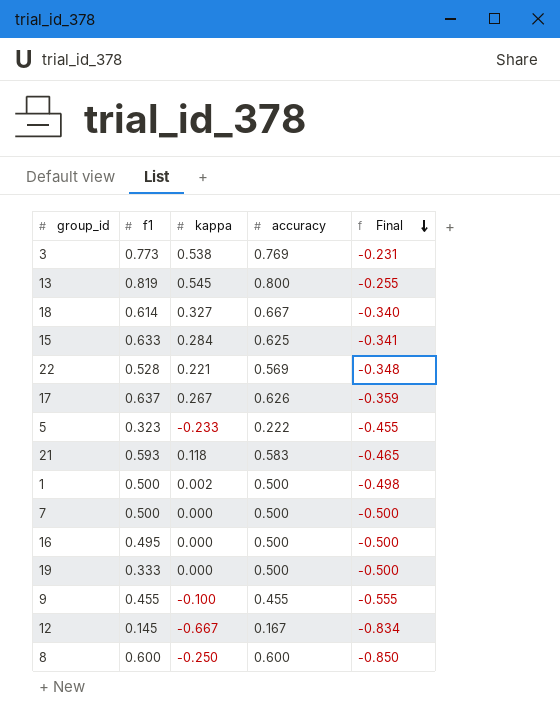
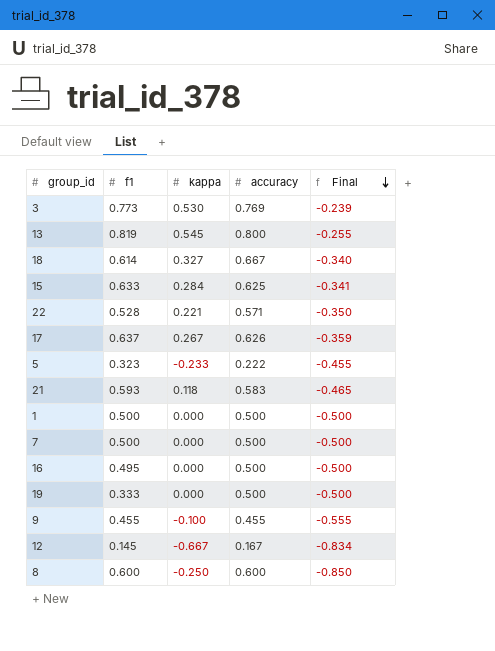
3 | kappa: 0.538 -> 0.530
3 | Final: -0.231 -> -0.239
22 | accuracy: 0.569 -> 0.571
22 | Final: -0.348 -> -0.350
1 | kappa: 0.002 -> 0.000
1 | Final: -0.498 -> -0.500

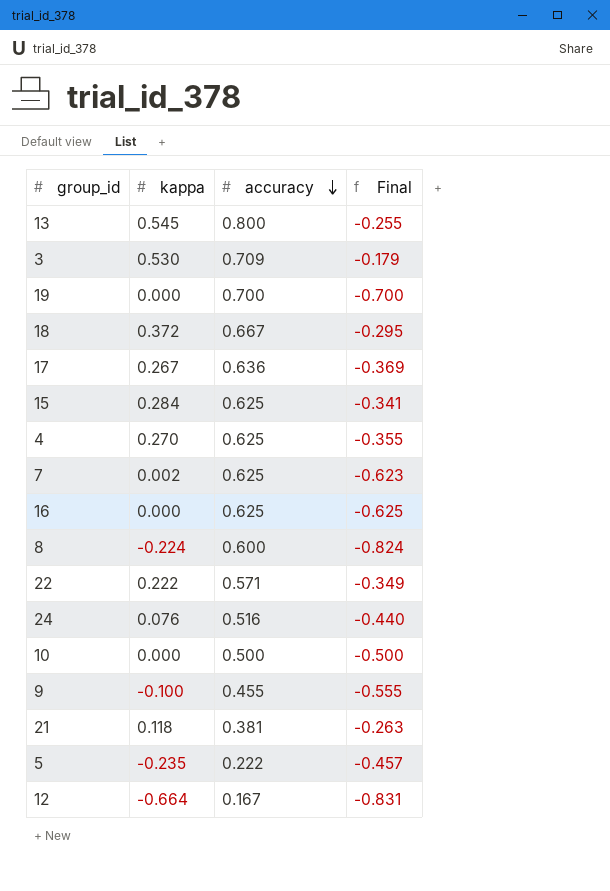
row order: Final descending -> accuracy descending
column f1 | position: 2 -> none
row 1: 0.500 | 0.000 | 0.500 | -0.500 -> none
3 | accuracy: 0.769 -> 0.709
3 | Final: -0.239 -> -0.179
19 | accuracy: 0.500 -> 0.700
19 | Final: -0.500 -> -0.700
18 | kappa: 0.327 -> 0.372
18 | Final: -0.340 -> -0.295
17 | accuracy: 0.626 -> 0.636
17 | Final: -0.359 -> -0.369
row 4: none -> 0.270 | 0.625 | -0.355
7 | kappa: 0.000 -> 0.002
7 | accuracy: 0.500 -> 0.625
7 | Final: -0.500 -> -0.623
16 | accuracy: 0.500 -> 0.625
16 | Final: -0.500 -> -0.625
8 | kappa: -0.250 -> -0.224
8 | Final: -0.850 -> -0.824
22 | kappa: 0.221 -> 0.222
22 | Final: -0.350 -> -0.349
row 24: none -> 0.076 | 0.516 | -0.440
row 10: none -> 0.000 | 0.500 | -0.500
21 | accuracy: 0.583 -> 0.381
21 | Final: -0.465 -> -0.263
5 | kappa: -0.233 -> -0.235
5 | Final: -0.455 -> -0.457
12 | kappa: -0.667 -> -0.664
12 | Final: -0.834 -> -0.831

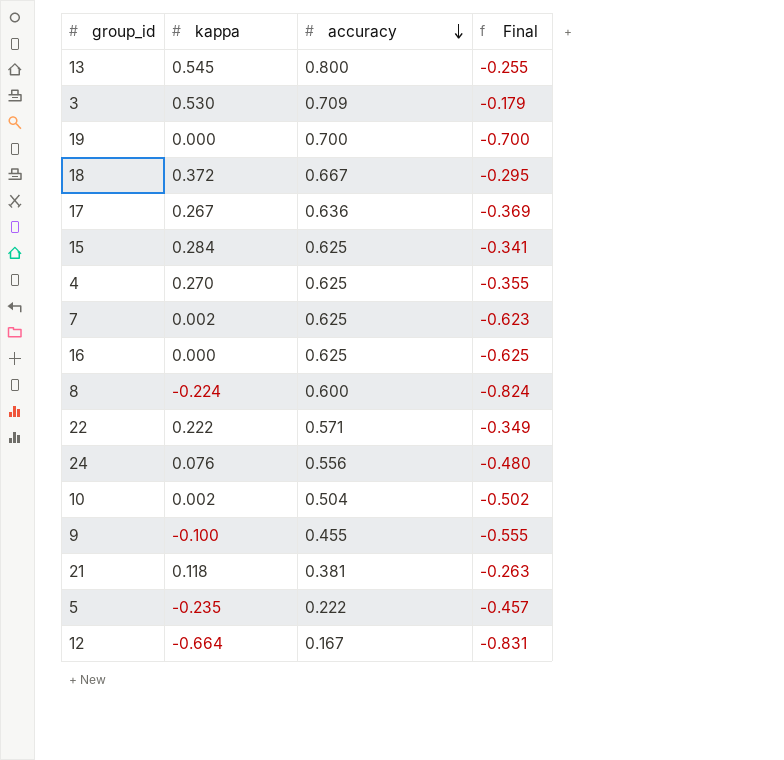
24 | accuracy: 0.516 -> 0.556
24 | Final: -0.440 -> -0.480
10 | kappa: 0.000 -> 0.002
10 | accuracy: 0.500 -> 0.504
10 | Final: -0.500 -> -0.502

